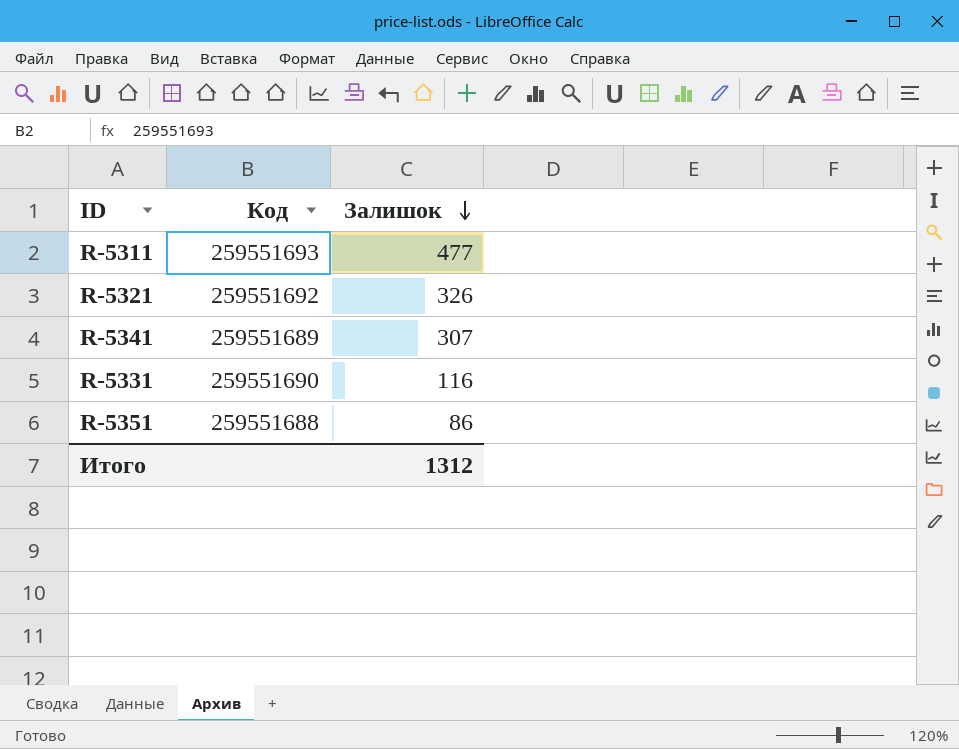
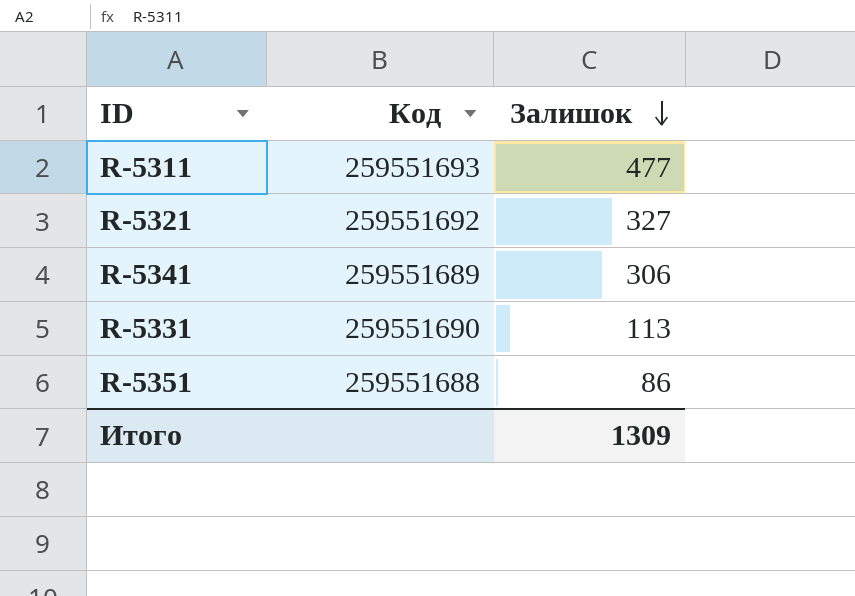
R-5321 | Залишок: 326 -> 327
R-5341 | Залишок: 307 -> 306
R-5331 | Залишок: 116 -> 113
Итого | Залишок: 1312 -> 1309

